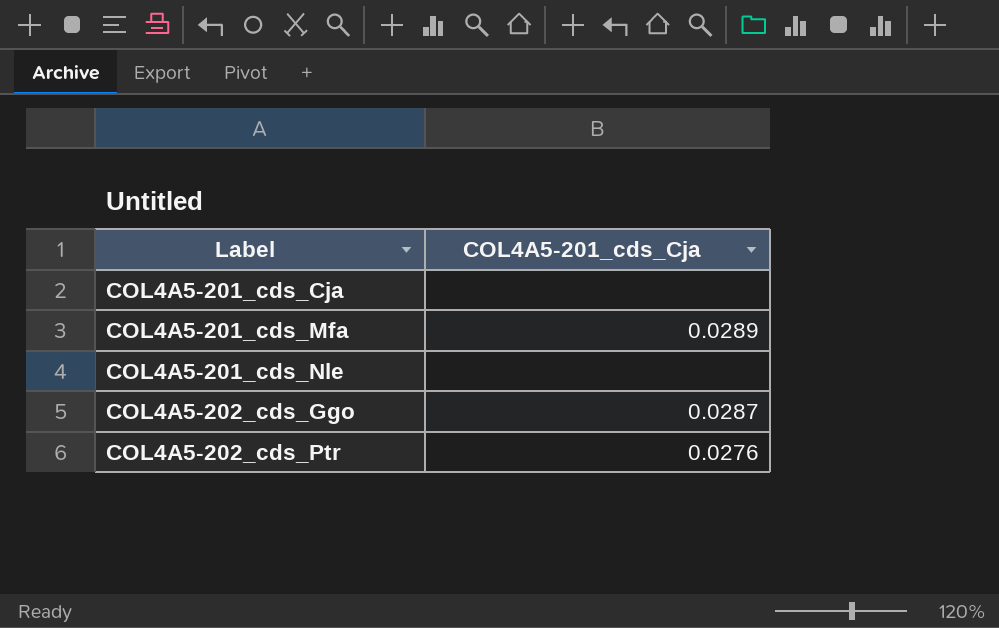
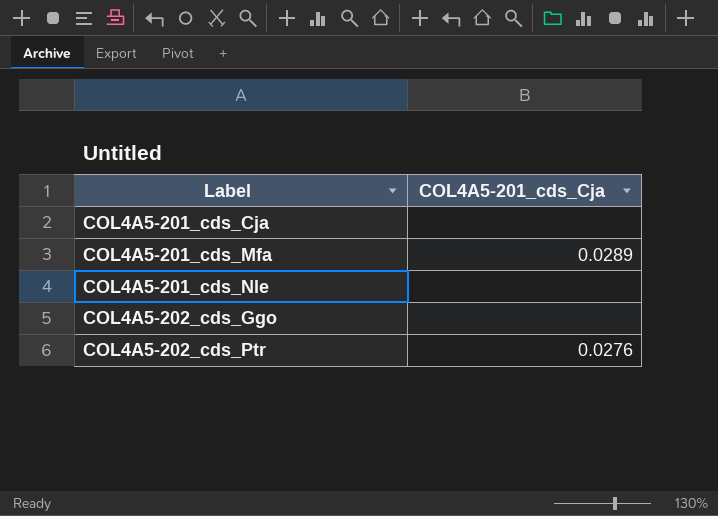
COL4A5-202_cds_Ggo | COL4A5-201_cds_Cja: 0.0287 -> none

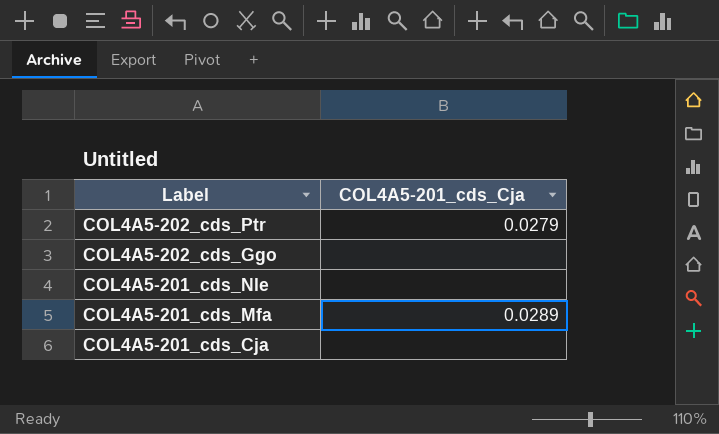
row order: Label ascending -> Label descending
COL4A5-202_cds_Ptr | COL4A5-201_cds_Cja: 0.0276 -> 0.0279

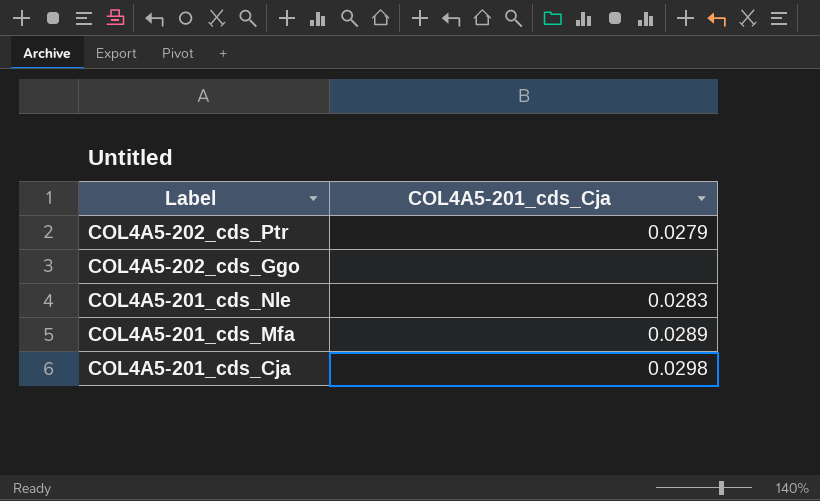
COL4A5-201_cds_Nle | COL4A5-201_cds_Cja: none -> 0.0283
COL4A5-201_cds_Cja | COL4A5-201_cds_Cja: none -> 0.0298

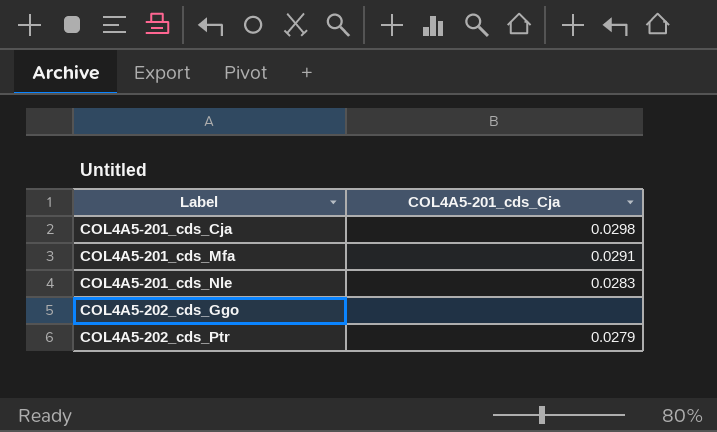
row order: Label descending -> Label ascending
COL4A5-201_cds_Mfa | COL4A5-201_cds_Cja: 0.0289 -> 0.0291

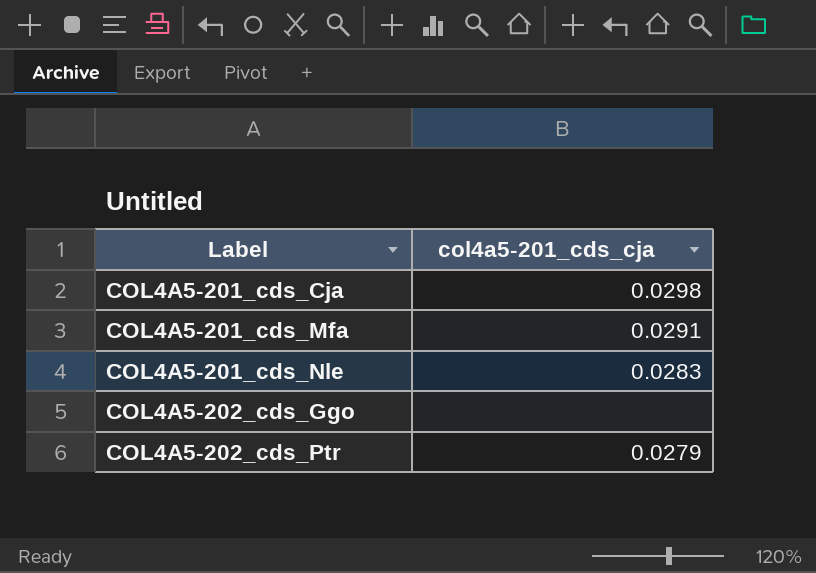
column name: COL4A5-201_cds_Cja -> col4a5-201_cds_cja

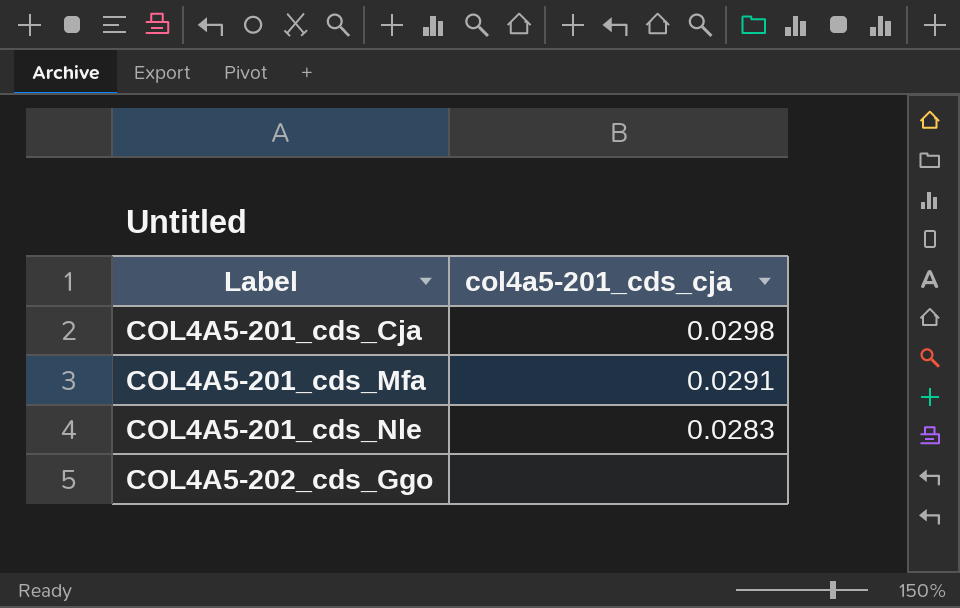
row COL4A5-202_cds_Ptr: 0.0279 -> none

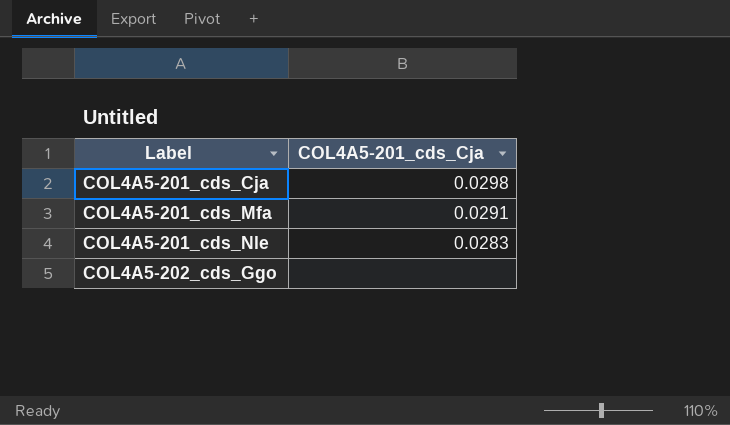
column name: col4a5-201_cds_cja -> COL4A5-201_cds_Cja

